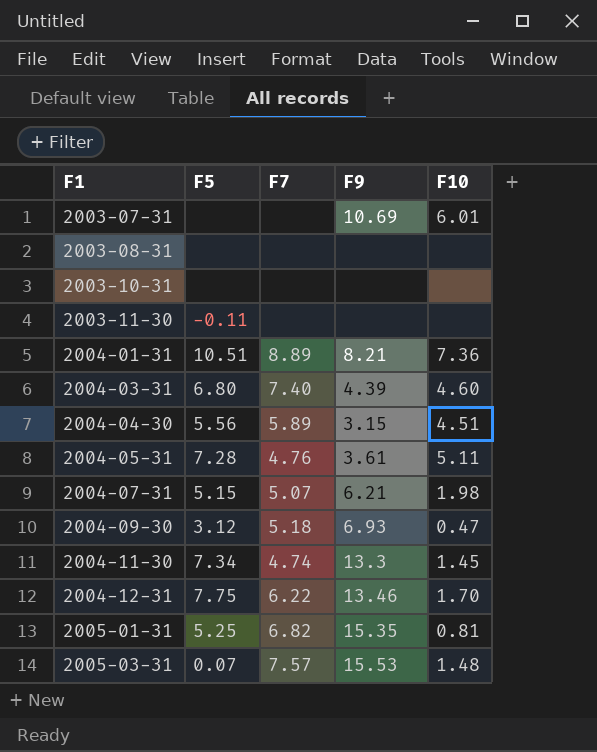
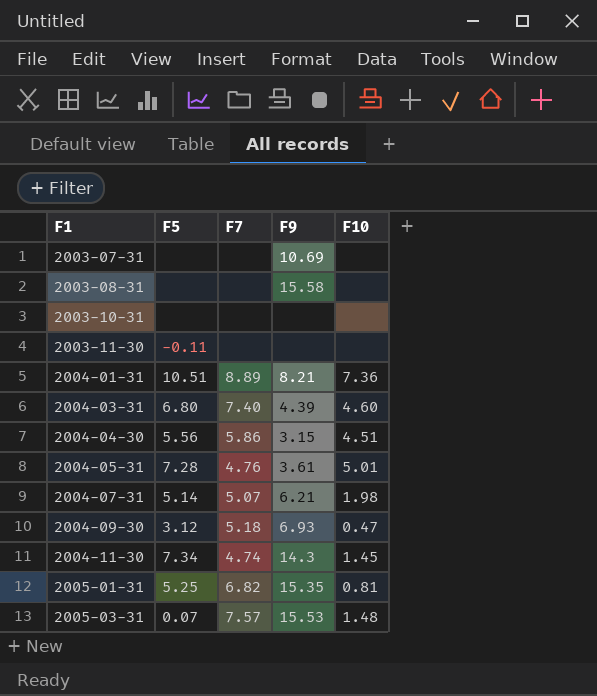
row 2004-12-31: 7.75 | 6.22 | 13.46 | 1.70 -> none
2003-07-31 | F10: 6.01 -> none
2003-08-31 | F9: none -> 15.58
2004-04-30 | F7: 5.89 -> 5.86
2004-05-31 | F10: 5.11 -> 5.01
2004-07-31 | F5: 5.15 -> 5.14
2004-11-30 | F9: 13.3 -> 14.3

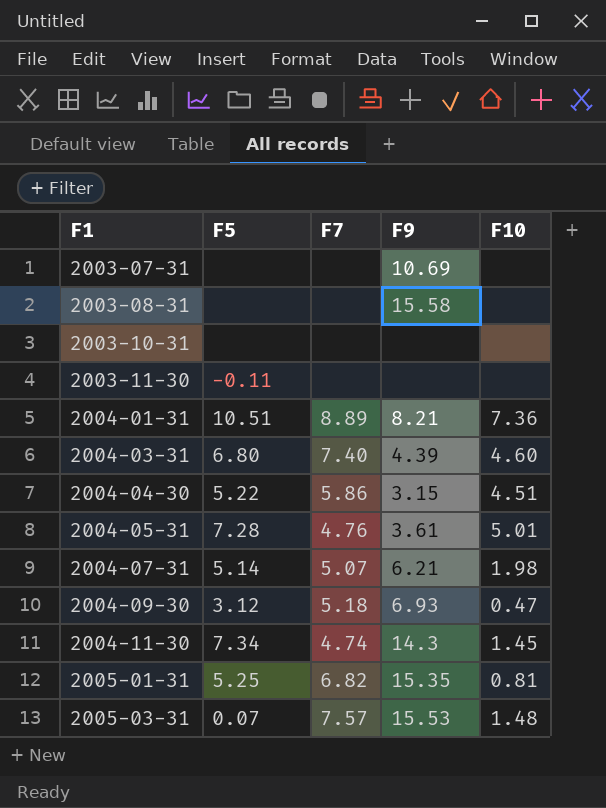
2004-04-30 | F5: 5.56 -> 5.22

